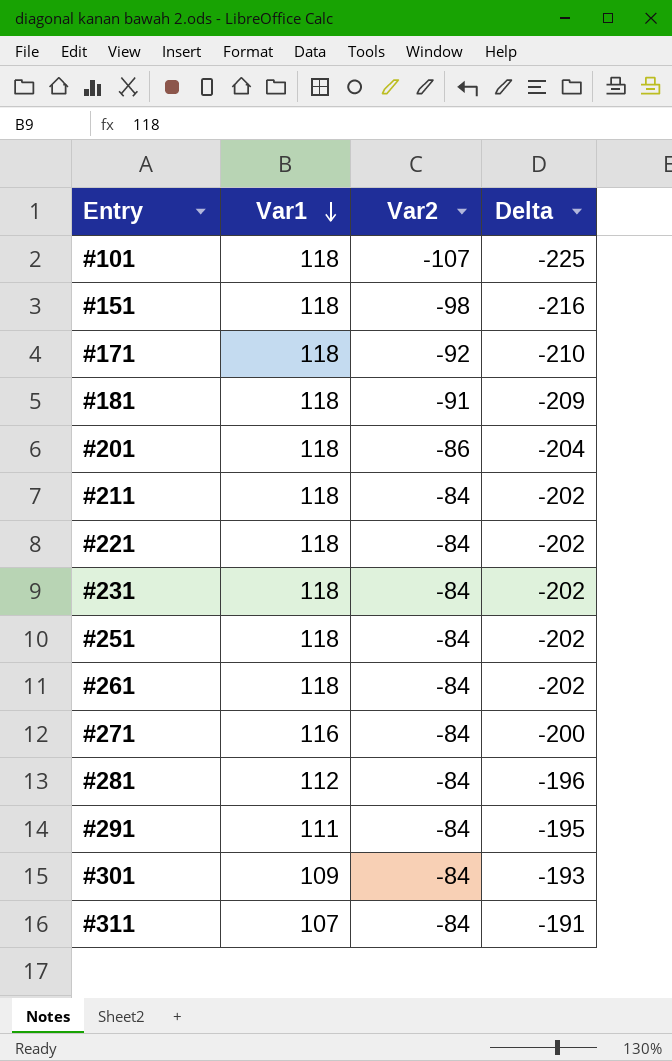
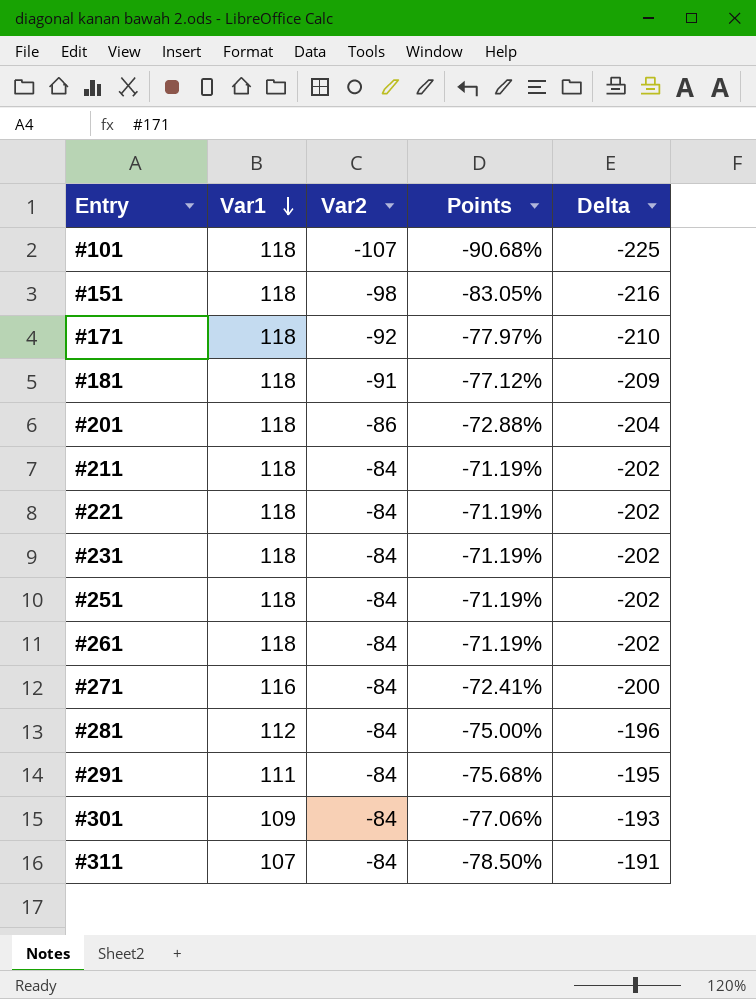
column Points | formula: none -> [Var2] / [Var1]

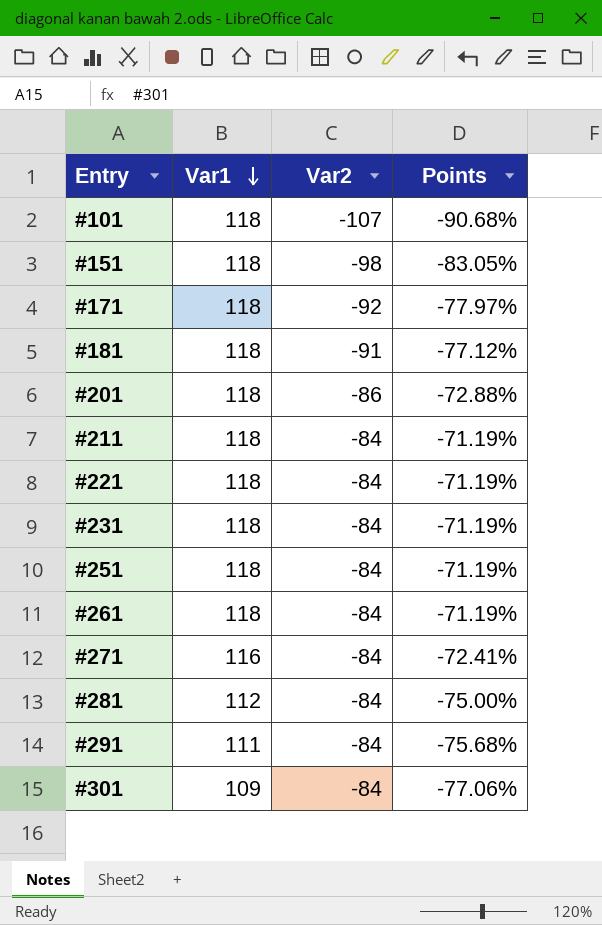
column Delta | formula: [Var2] - [Var1] -> none
row #311: 107 | -84 | -78.50% | -191 -> none

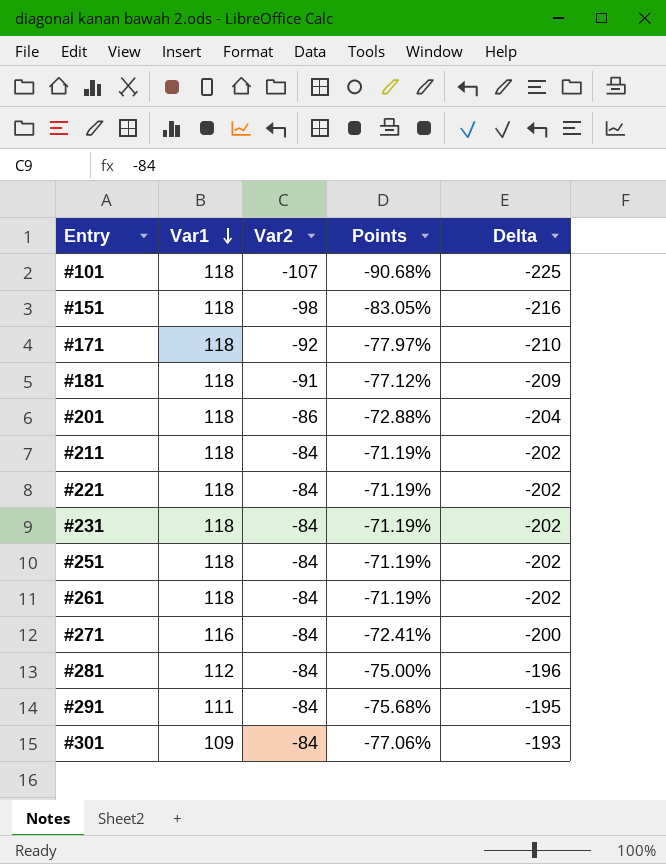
column Delta | formula: none -> [Var2] - [Var1]

